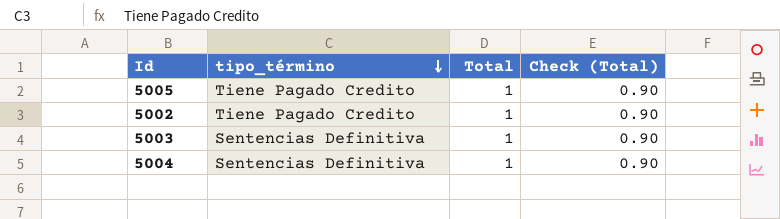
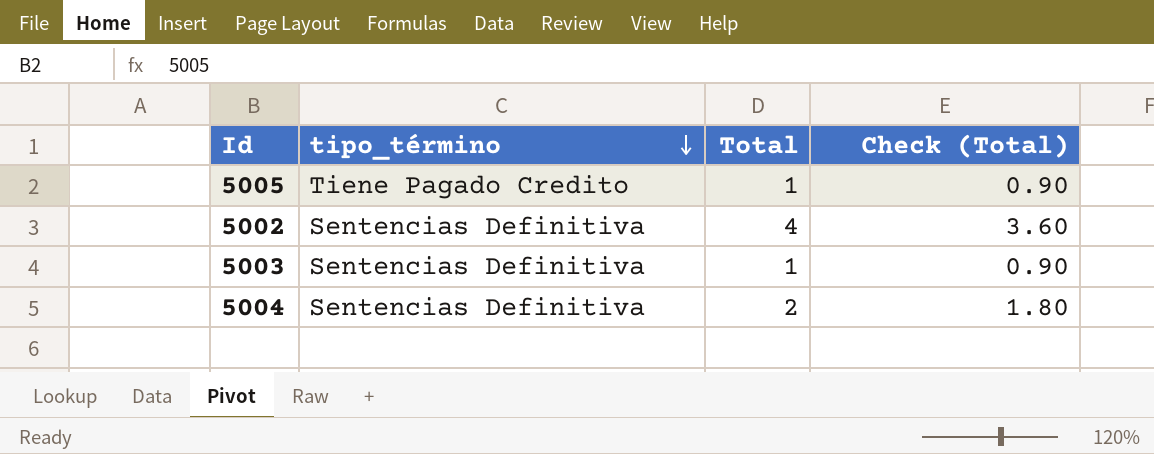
5002 | tipo_término: Tiene Pagado Credito -> Sentencias Definitiva
5002 | Total: 1 -> 4
5002 | Check (Total): 0.90 -> 3.60
5004 | Total: 1 -> 2
5004 | Check (Total): 0.90 -> 1.80

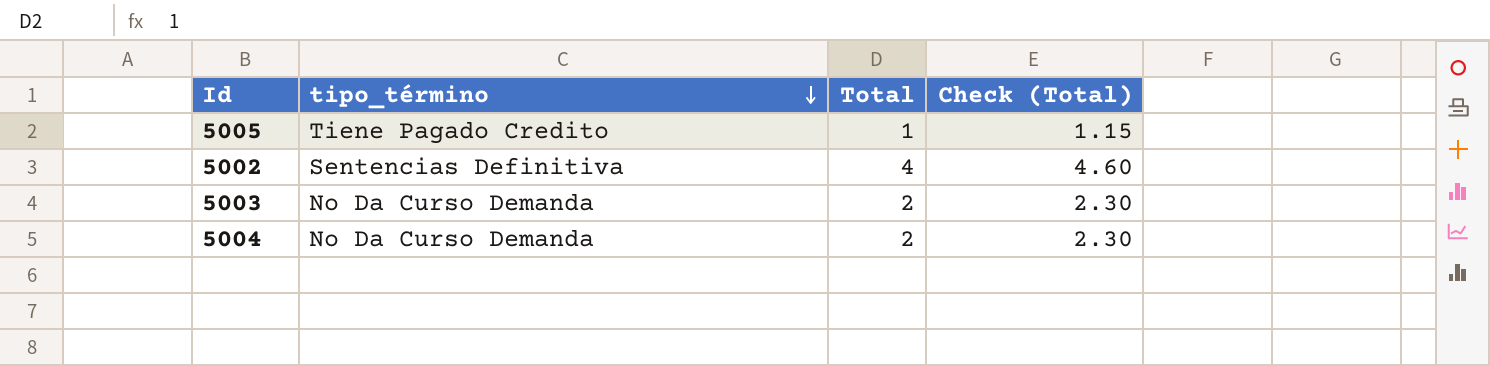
column Check (Total) | formula: [Total] * 0.9 -> [Total] * 1.15
5003 | tipo_término: Sentencias Definitiva -> No Da Curso Demanda
5003 | Total: 1 -> 2
5004 | tipo_término: Sentencias Definitiva -> No Da Curso Demanda

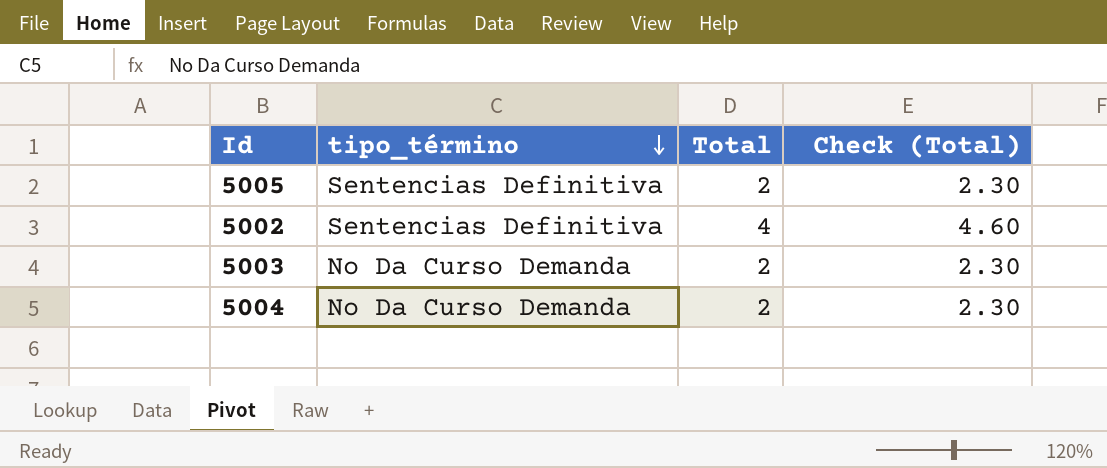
5005 | tipo_término: Tiene Pagado Credito -> Sentencias Definitiva
5005 | Total: 1 -> 2
5005 | Check (Total): 1.15 -> 2.30

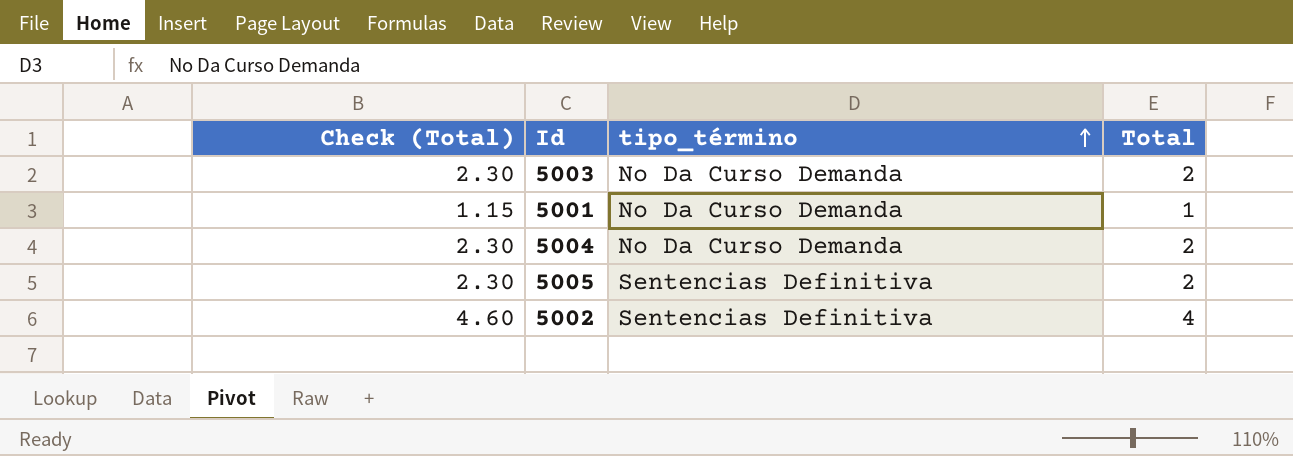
row order: tipo_término descending -> tipo_término ascending
column Check (Total) | position: 4 -> 1
row 5001: none -> 1.15 | No Da Curso Demanda | 1

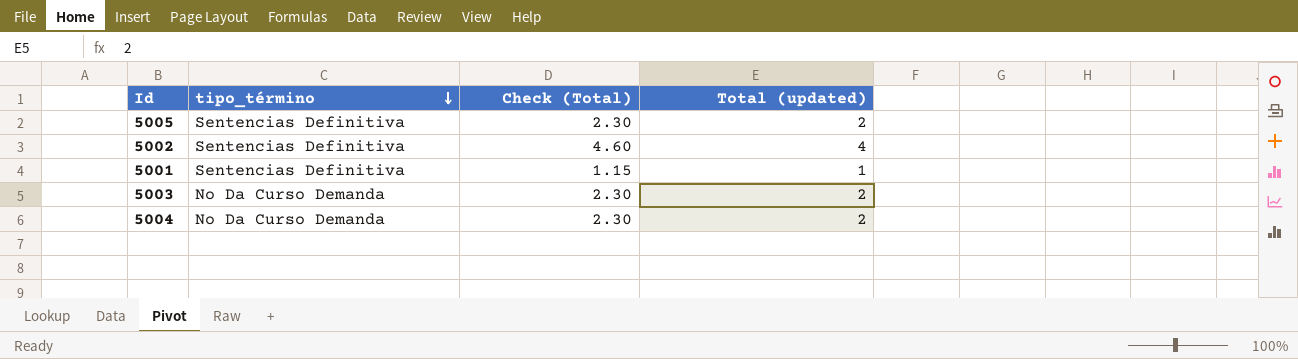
row order: tipo_término ascending -> tipo_término descending
column Check (Total) | position: 1 -> 3
column name: Total -> Total (updated)
5001 | tipo_término: No Da Curso Demanda -> Sentencias Definitiva

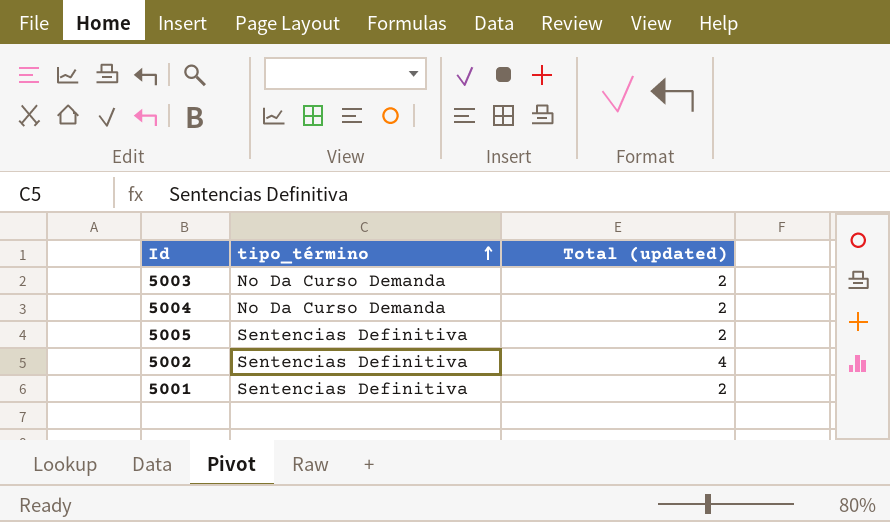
row order: tipo_término descending -> tipo_término ascending
column Check (Total) | formula: [Total (updated)] * 1.15 -> none
5001 | Total (updated): 1 -> 2

